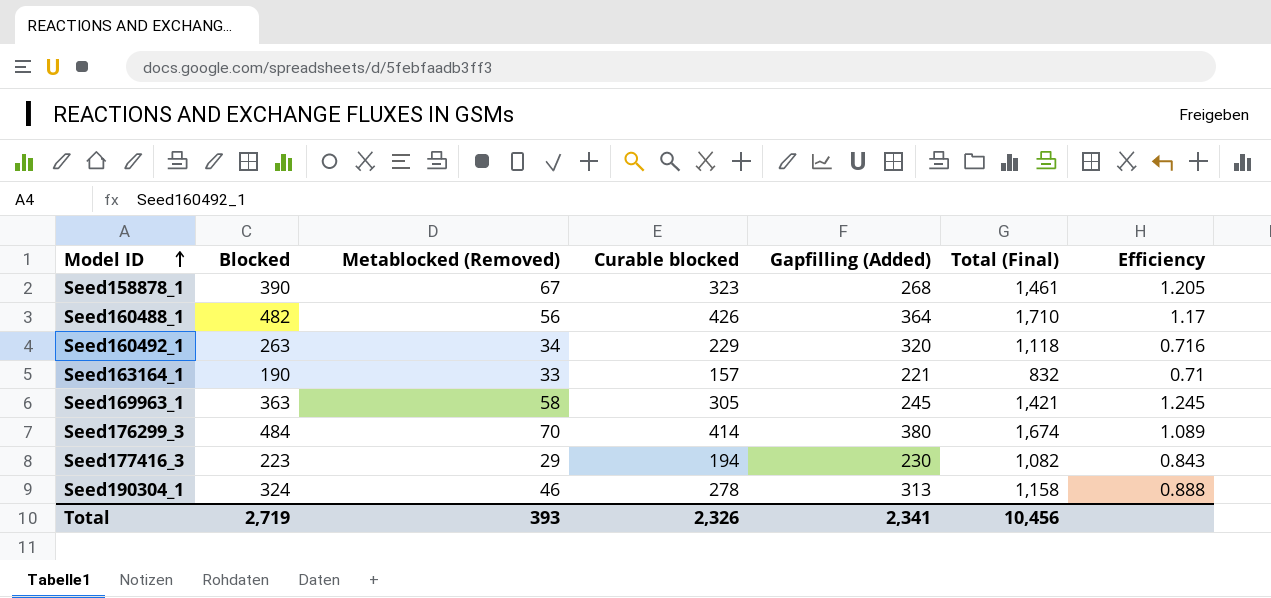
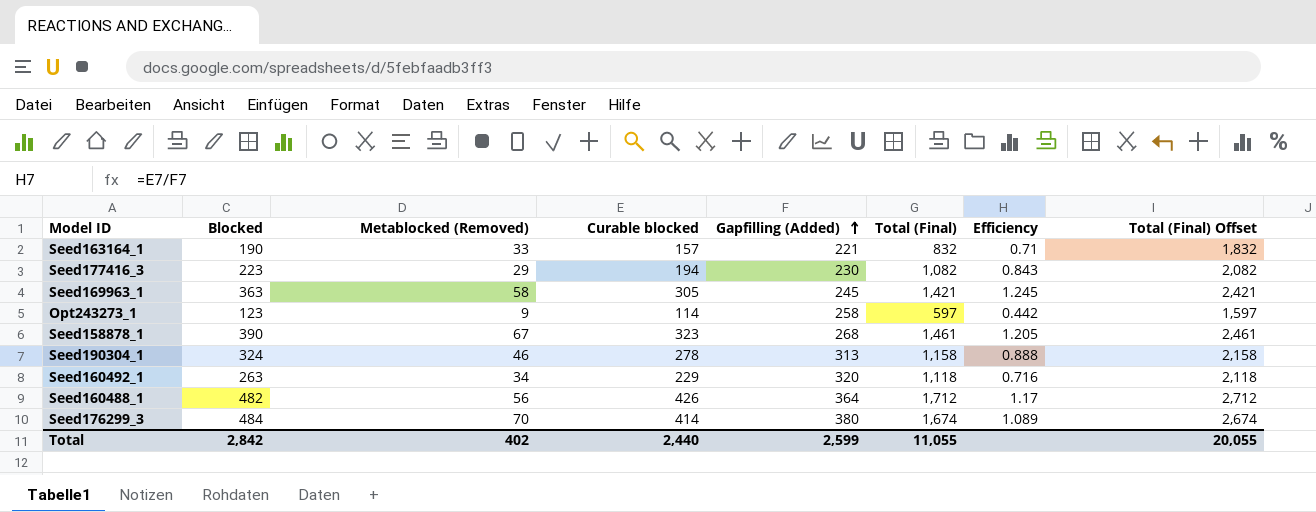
row order: Model ID ascending -> Gapfilling (Added) ascending
column Total (Final) Offset | formula: none -> [Total (Final)] + 1000
row Opt243273_1: none -> 123 | 9 | 114 | 258 | 597 | 0.442 | 1,597
Seed160488_1 | Total (Final): 1,710 -> 1,712
Total | Blocked: 2,719 -> 2,842
Total | Metablocked (Removed): 393 -> 402
Total | Curable blocked: 2,326 -> 2,440
Total | Gapfilling (Added): 2,341 -> 2,599
Total | Total (Final): 10,456 -> 11,055

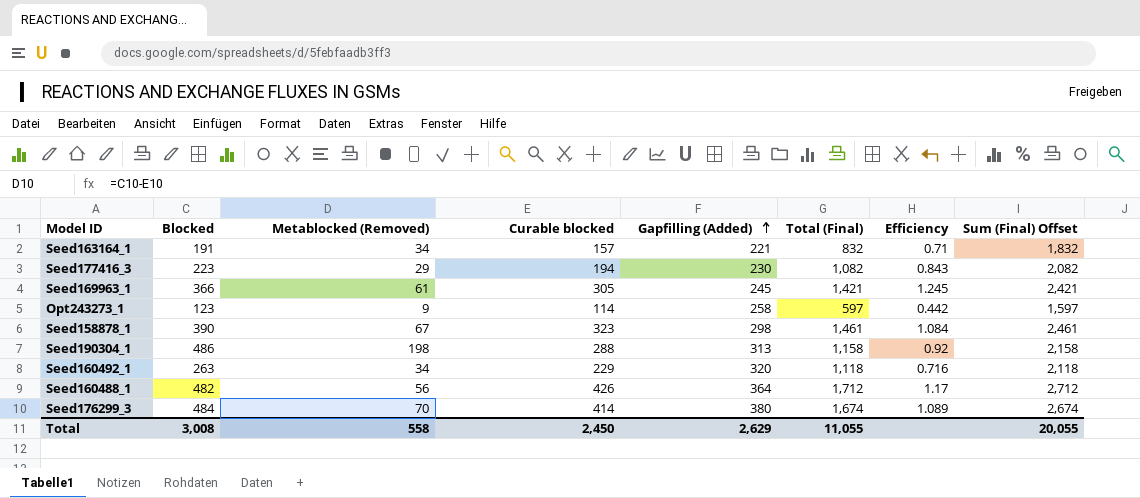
column name: Total (Final) Offset -> Sum (Final) Offset
Seed163164_1 | Blocked: 190 -> 191
Seed163164_1 | Metablocked (Removed): 33 -> 34
Seed169963_1 | Blocked: 363 -> 366
Seed169963_1 | Metablocked (Removed): 58 -> 61
Seed158878_1 | Gapfilling (Added): 268 -> 298
Seed158878_1 | Efficiency: 1.205 -> 1.084
Seed190304_1 | Blocked: 324 -> 486
Seed190304_1 | Metablocked (Removed): 46 -> 198
Seed190304_1 | Curable blocked: 278 -> 288
Seed190304_1 | Efficiency: 0.888 -> 0.92
Total | Blocked: 2,842 -> 3,008
Total | Metablocked (Removed): 402 -> 558
Total | Curable blocked: 2,440 -> 2,450
Total | Gapfilling (Added): 2,599 -> 2,629

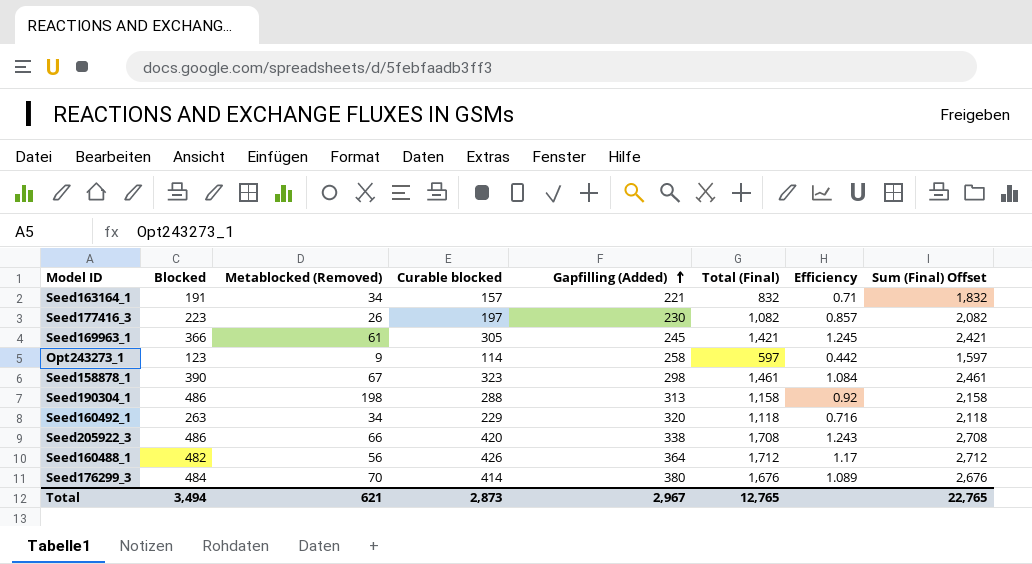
Seed177416_3 | Metablocked (Removed): 29 -> 26
Seed177416_3 | Curable blocked: 194 -> 197
Seed177416_3 | Efficiency: 0.843 -> 0.857
row Seed205922_3: none -> 486 | 66 | 420 | 338 | 1,708 | 1.243 | 2,708
Seed176299_3 | Total (Final): 1,674 -> 1,676
Seed176299_3 | Sum (Final) Offset: 2,674 -> 2,676
Total | Blocked: 3,008 -> 3,494
Total | Metablocked (Removed): 558 -> 621
Total | Curable blocked: 2,450 -> 2,873
Total | Gapfilling (Added): 2,629 -> 2,967
Total | Total (Final): 11,055 -> 12,765
Total | Sum (Final) Offset: 20,055 -> 22,765

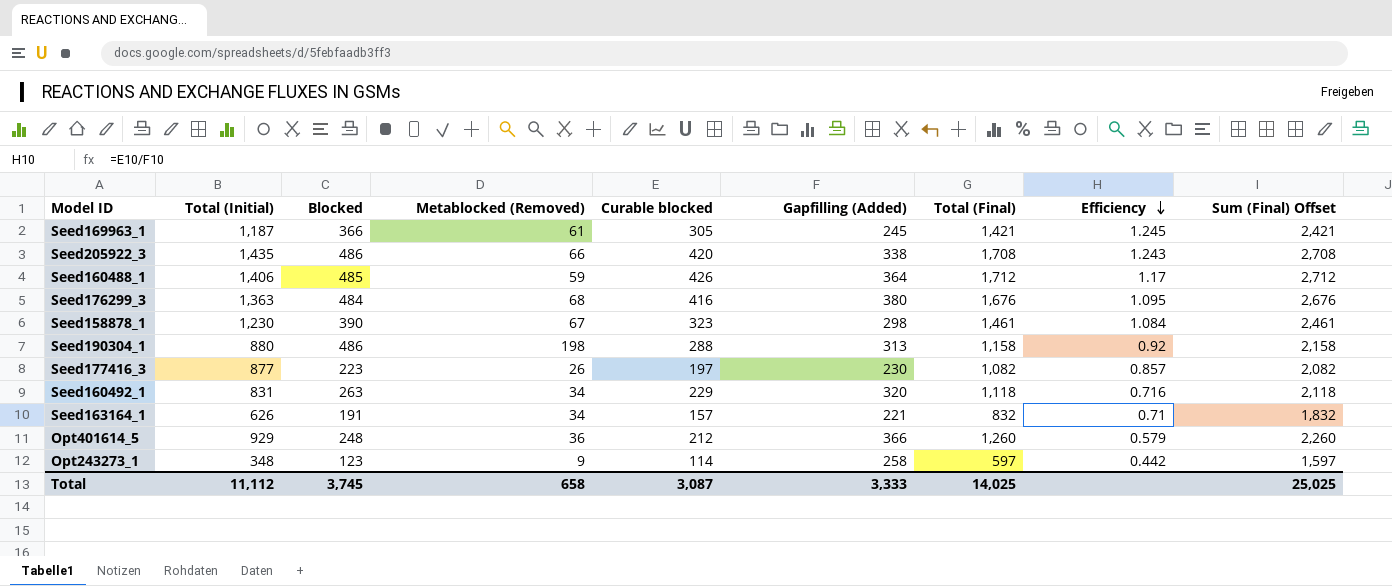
row order: Gapfilling (Added) ascending -> Efficiency descending
column Total (Initial) | position: none -> 2
Seed160488_1 | Blocked: 482 -> 485
Seed160488_1 | Metablocked (Removed): 56 -> 59
Seed176299_3 | Metablocked (Removed): 70 -> 68
Seed176299_3 | Curable blocked: 414 -> 416
Seed176299_3 | Efficiency: 1.089 -> 1.095
row Opt401614_5: none -> 929 | 248 | 36 | 212 | 366 | 1,260 | 0.579 | 2,260
Total | Blocked: 3,494 -> 3,745
Total | Metablocked (Removed): 621 -> 658
Total | Curable blocked: 2,873 -> 3,087
Total | Gapfilling (Added): 2,967 -> 3,333
Total | Total (Final): 12,765 -> 14,025
Total | Sum (Final) Offset: 22,765 -> 25,025

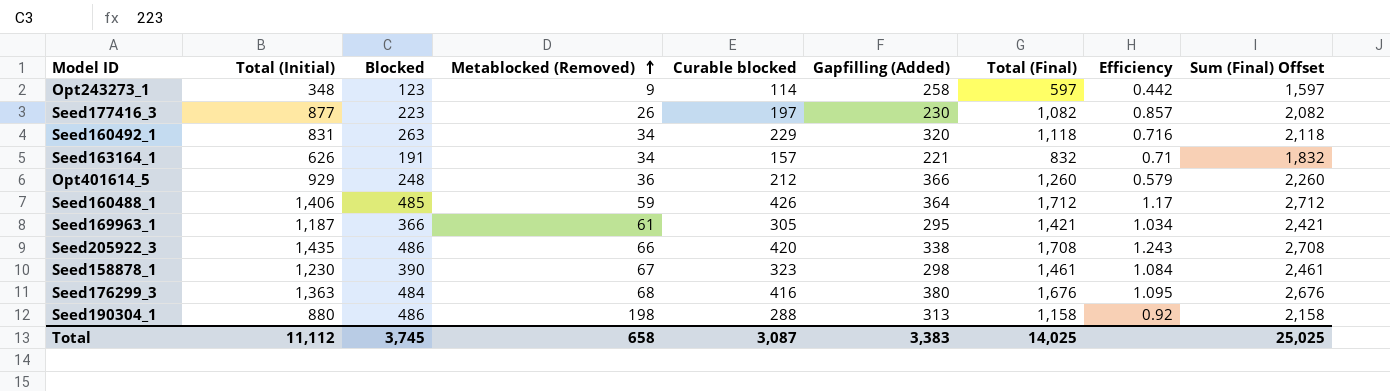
row order: Efficiency descending -> Metablocked (Removed) ascending
Seed169963_1 | Gapfilling (Added): 245 -> 295
Seed169963_1 | Efficiency: 1.245 -> 1.034
Total | Gapfilling (Added): 3,333 -> 3,383

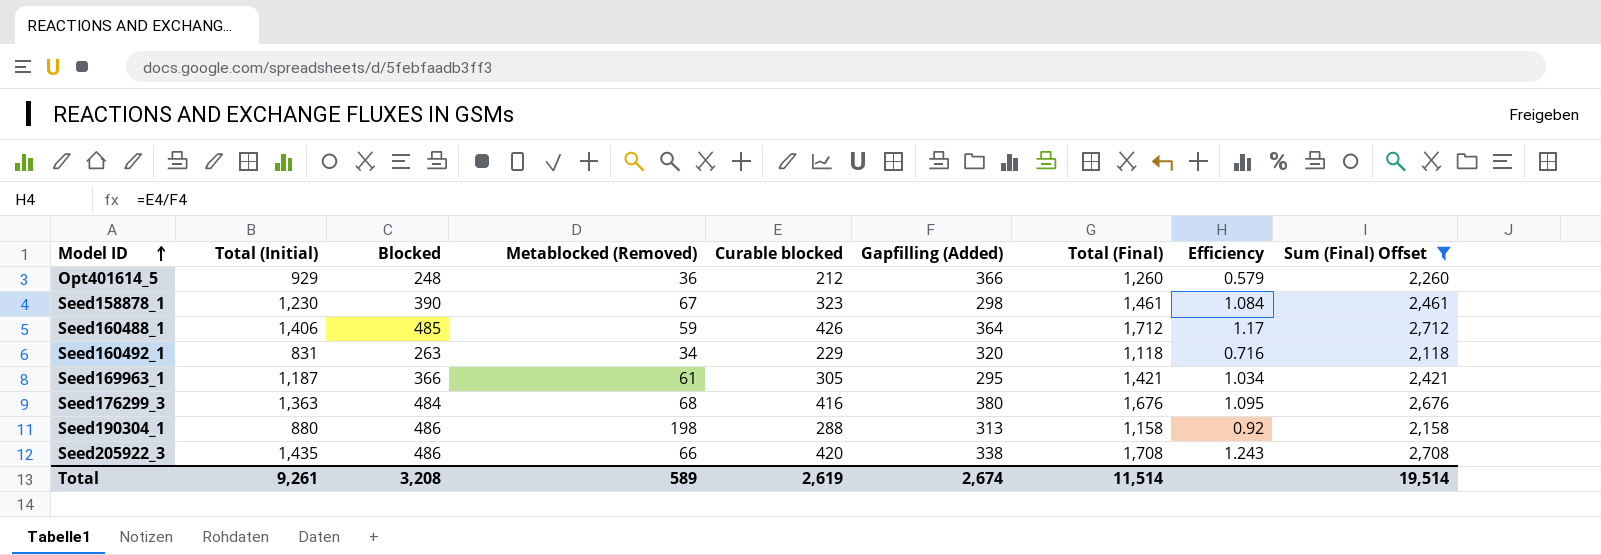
filter: none -> Sum (Final) Offset >= 2,118
row order: Metablocked (Removed) ascending -> Model ID ascending
Total | Total (Initial): 11,112 -> 9,261
Total | Blocked: 3,745 -> 3,208
Total | Metablocked (Removed): 658 -> 589
Total | Curable blocked: 3,087 -> 2,619
Total | Gapfilling (Added): 3,383 -> 2,674
Total | Total (Final): 14,025 -> 11,514
Total | Sum (Final) Offset: 25,025 -> 19,514

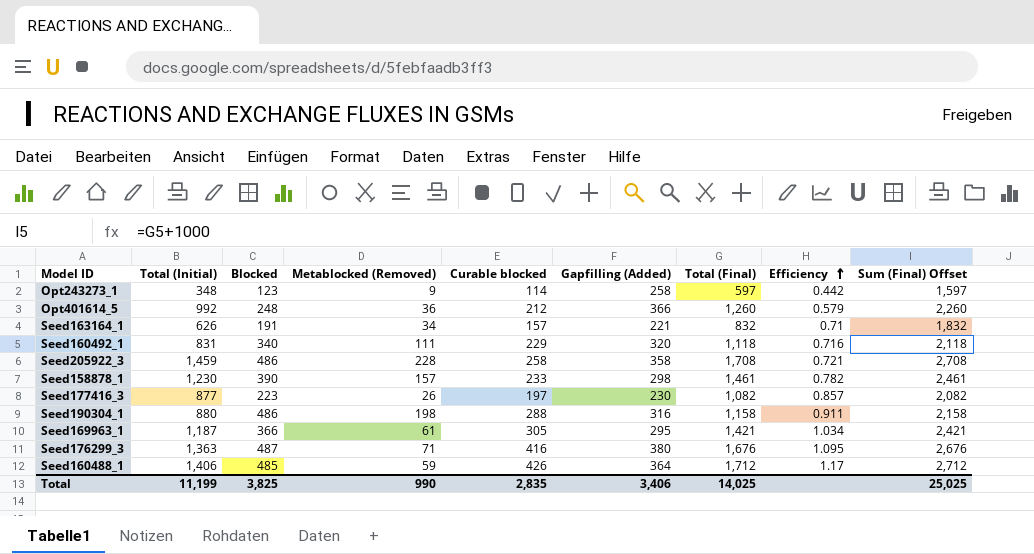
filter: Sum (Final) Offset >= 2,118 -> none
row order: Model ID ascending -> Efficiency ascending
Opt401614_5 | Total (Initial): 929 -> 992
Seed160492_1 | Blocked: 263 -> 340
Seed160492_1 | Metablocked (Removed): 34 -> 111
Seed205922_3 | Total (Initial): 1,435 -> 1,459
Seed205922_3 | Metablocked (Removed): 66 -> 228
Seed205922_3 | Curable blocked: 420 -> 258
Seed205922_3 | Gapfilling (Added): 338 -> 358
Seed205922_3 | Efficiency: 1.243 -> 0.721
Seed158878_1 | Metablocked (Removed): 67 -> 157
Seed158878_1 | Curable blocked: 323 -> 233
Seed158878_1 | Efficiency: 1.084 -> 0.782
Seed190304_1 | Gapfilling (Added): 313 -> 316
Seed190304_1 | Efficiency: 0.92 -> 0.911
Seed176299_3 | Blocked: 484 -> 487
Seed176299_3 | Metablocked (Removed): 68 -> 71
Total | Total (Initial): 9,261 -> 11,199
Total | Blocked: 3,208 -> 3,825
Total | Metablocked (Removed): 589 -> 990
Total | Curable blocked: 2,619 -> 2,835
Total | Gapfilling (Added): 2,674 -> 3,406
Total | Total (Final): 11,514 -> 14,025
Total | Sum (Final) Offset: 19,514 -> 25,025

